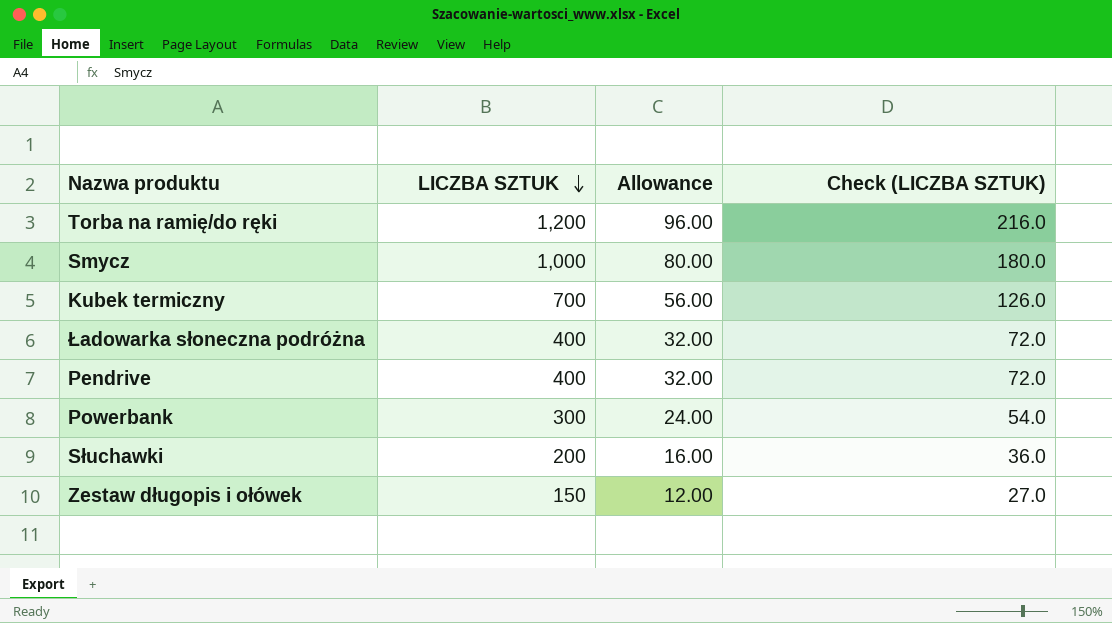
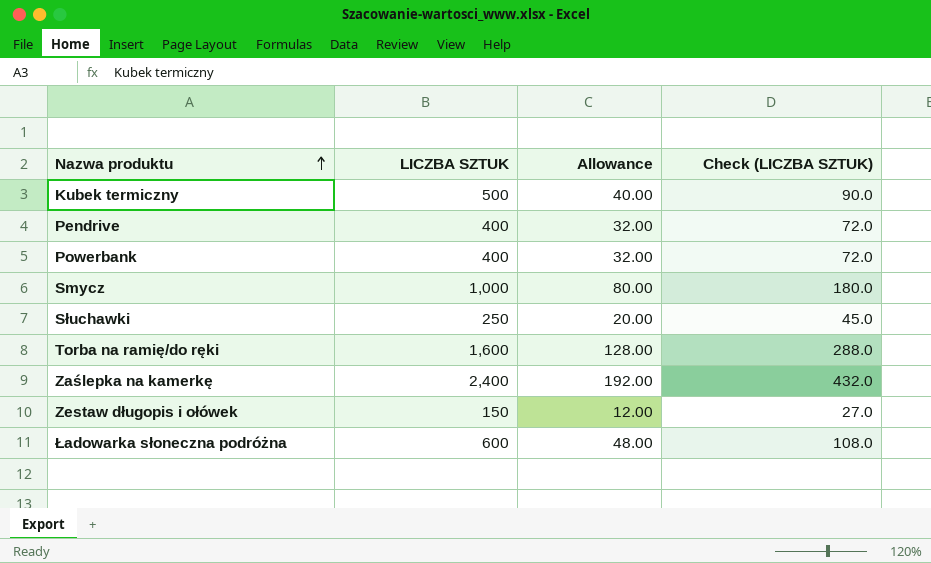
row order: LICZBA SZTUK descending -> Nazwa produktu ascending
Kubek termiczny | LICZBA SZTUK: 700 -> 500
Kubek termiczny | Allowance: 56.00 -> 40.00
Kubek termiczny | Check (LICZBA SZTUK): 126.0 -> 90.0
Powerbank | LICZBA SZTUK: 300 -> 400
Powerbank | Allowance: 24.00 -> 32.00
Powerbank | Check (LICZBA SZTUK): 54.0 -> 72.0
Słuchawki | LICZBA SZTUK: 200 -> 250
Słuchawki | Allowance: 16.00 -> 20.00
Słuchawki | Check (LICZBA SZTUK): 36.0 -> 45.0
Torba na ramię/do ręki | LICZBA SZTUK: 1,200 -> 1,600
Torba na ramię/do ręki | Allowance: 96.00 -> 128.00
Torba na ramię/do ręki | Check (LICZBA SZTUK): 216.0 -> 288.0
row Zaślepka na kamerkę: none -> 2,400 | 192.00 | 432.0
Ładowarka słoneczna podróżna | LICZBA SZTUK: 400 -> 600
Ładowarka słoneczna podróżna | Allowance: 32.00 -> 48.00
Ładowarka słoneczna podróżna | Check (LICZBA SZTUK): 72.0 -> 108.0

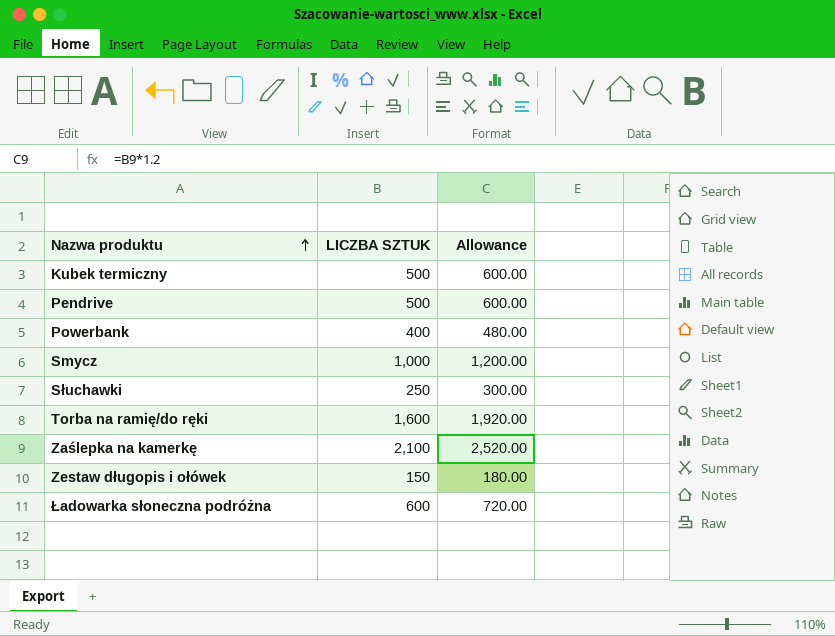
column Check (LICZBA SZTUK) | formula: [LICZBA SZTUK] * 0.18 -> none
column Allowance | formula: [LICZBA SZTUK] * 0.08 -> [LICZBA SZTUK] * 1.2
Pendrive | LICZBA SZTUK: 400 -> 500
Zaślepka na kamerkę | LICZBA SZTUK: 2,400 -> 2,100

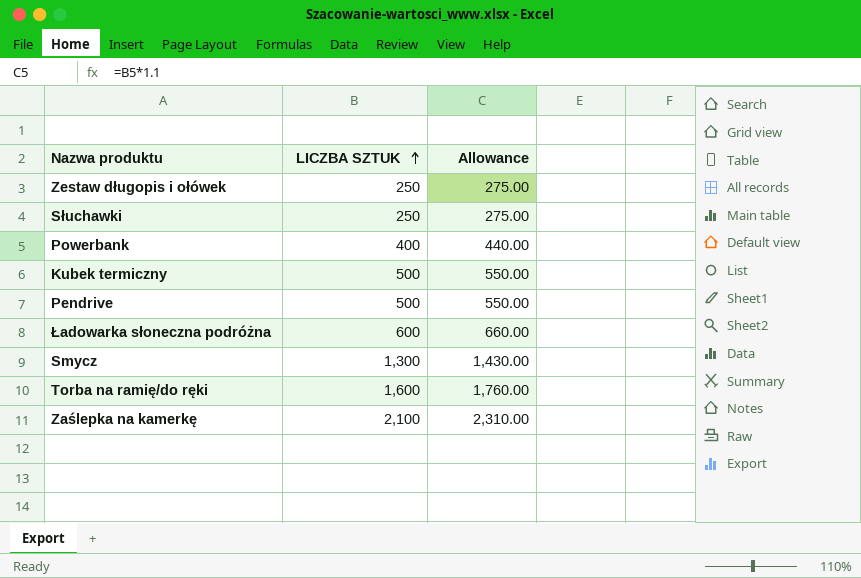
row order: Nazwa produktu ascending -> LICZBA SZTUK ascending
column Allowance | formula: [LICZBA SZTUK] * 1.2 -> [LICZBA SZTUK] * 1.1
Zestaw długopis i ołówek | LICZBA SZTUK: 150 -> 250
Smycz | LICZBA SZTUK: 1,000 -> 1,300

